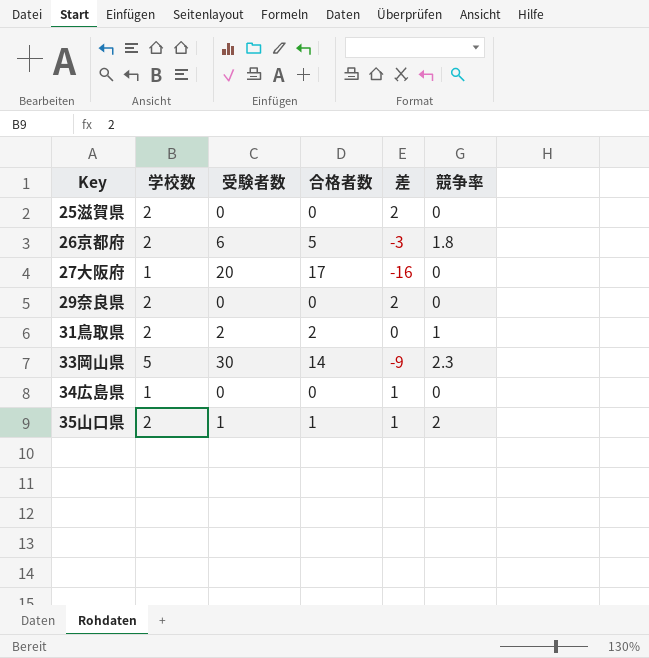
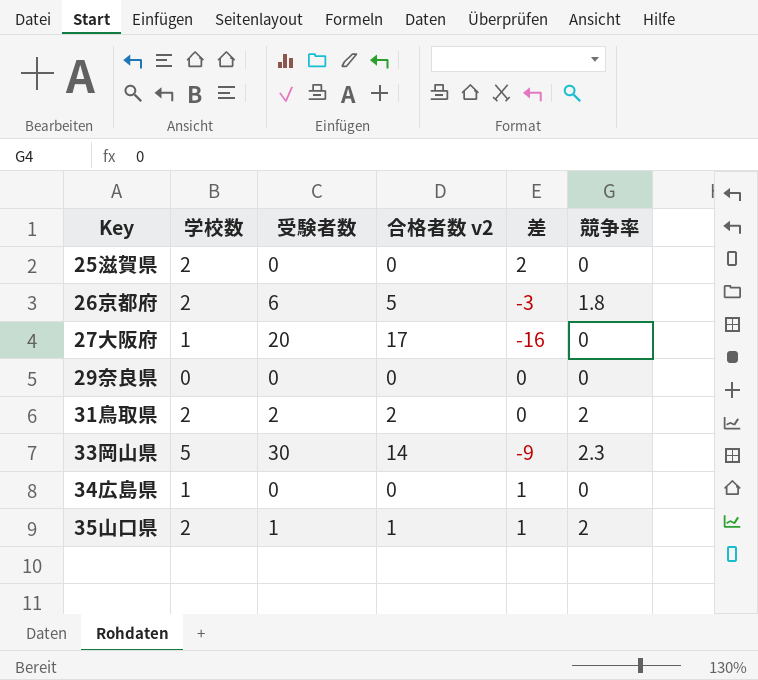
column name: 合格者数 -> 合格者数 v2
29奈良県 | 学校数: 2 -> 0
29奈良県 | 差: 2 -> 0
31鳥取県 | 競争率: 1 -> 2

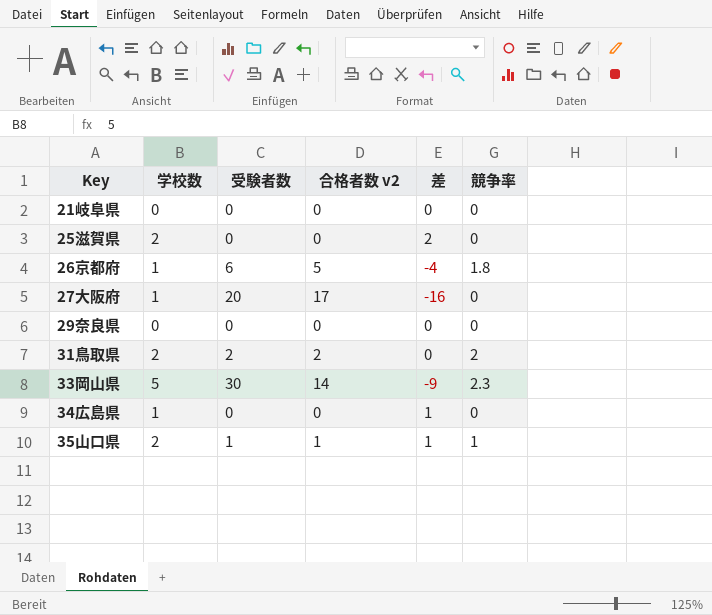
row 21岐阜県: none -> 0 | 0 | 0 | 0 | 0
26京都府 | 学校数: 2 -> 1
26京都府 | 差: -3 -> -4
35山口県 | 競争率: 2 -> 1

